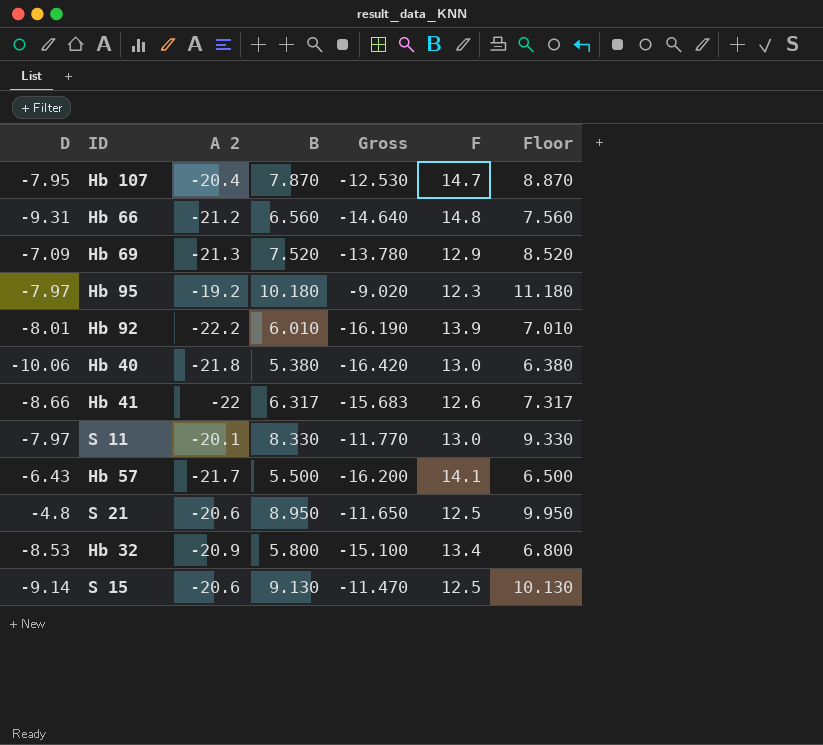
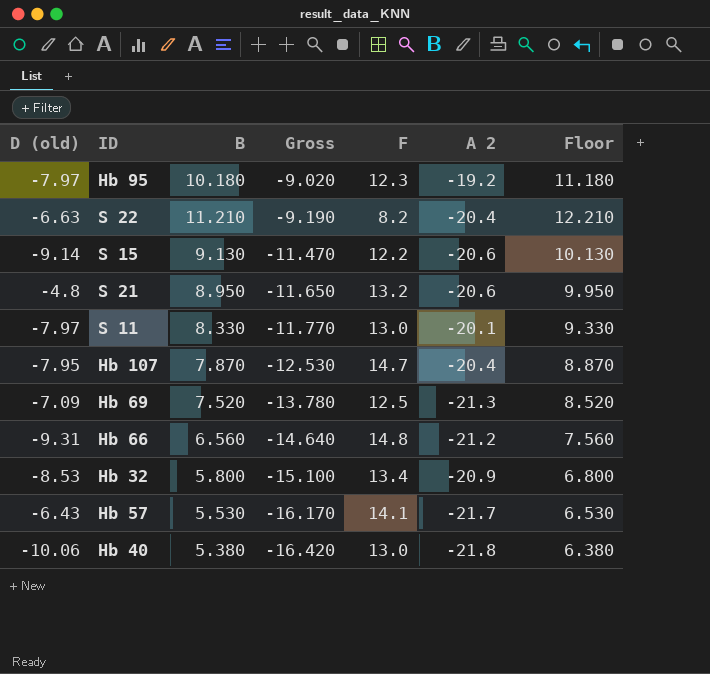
row order: none -> Gross descending
column name: D -> D (old)
column A 2 | position: 3 -> 6
row Hb 92: -8.01 | -22.2 | 6.010 | -16.190 | 13.9 | 7.010 -> none
row Hb 41: -8.66 | -22 | 6.317 | -15.683 | 12.6 | 7.317 -> none
row S 22: none -> -6.63 | 11.210 | -9.190 | 8.2 | -20.4 | 12.210
S 15 | F: 12.5 -> 12.2
S 21 | F: 12.5 -> 13.2
Hb 69 | F: 12.9 -> 12.5
Hb 57 | B: 5.500 -> 5.530
Hb 57 | Gross: -16.200 -> -16.170
Hb 57 | Floor: 6.500 -> 6.530

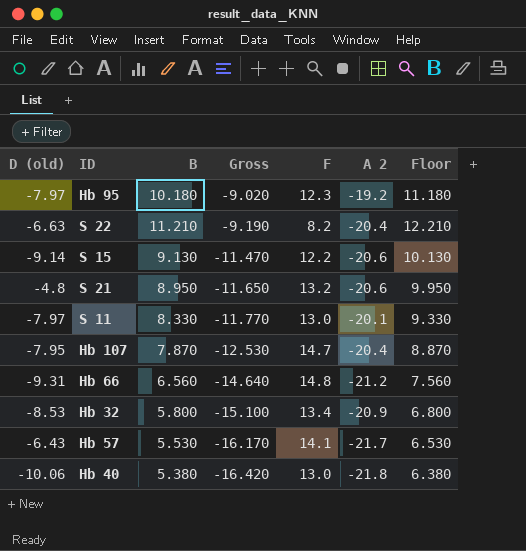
row Hb 69: -7.09 | 7.520 | -13.780 | 12.5 | -21.3 | 8.520 -> none

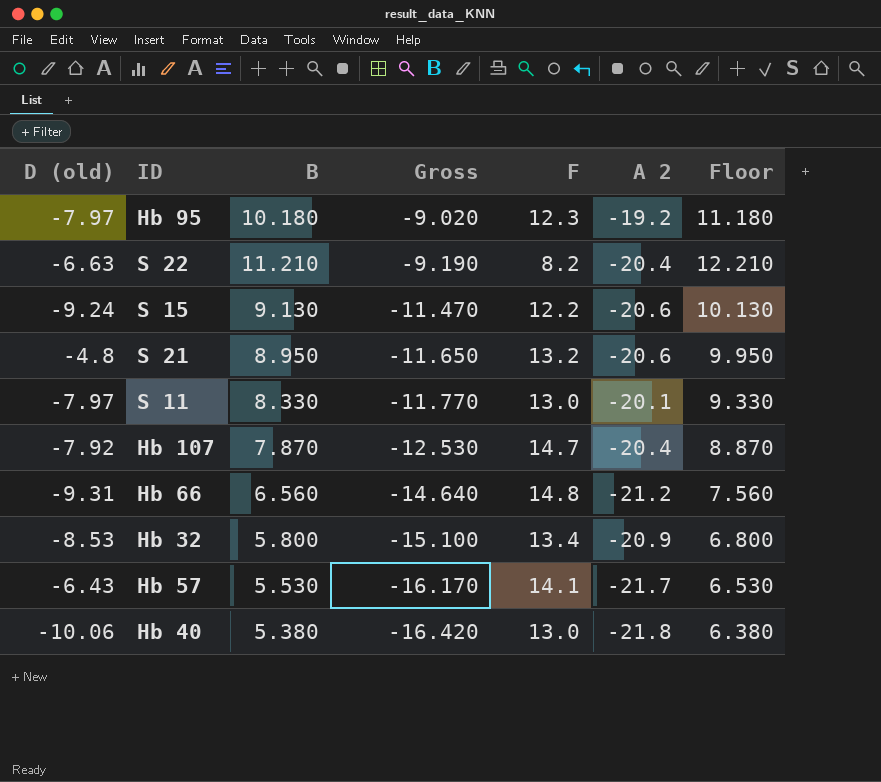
S 15 | D (old): -9.14 -> -9.24
Hb 107 | D (old): -7.95 -> -7.92

